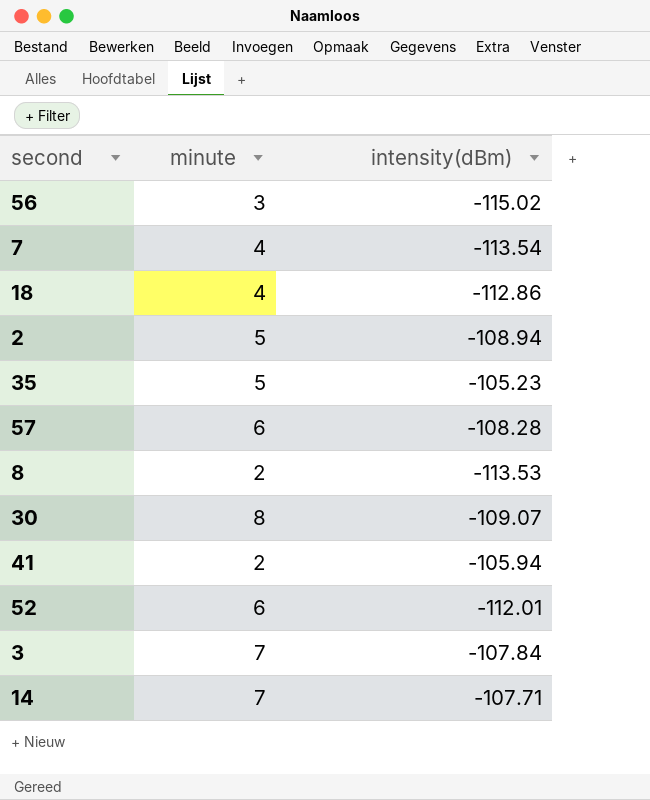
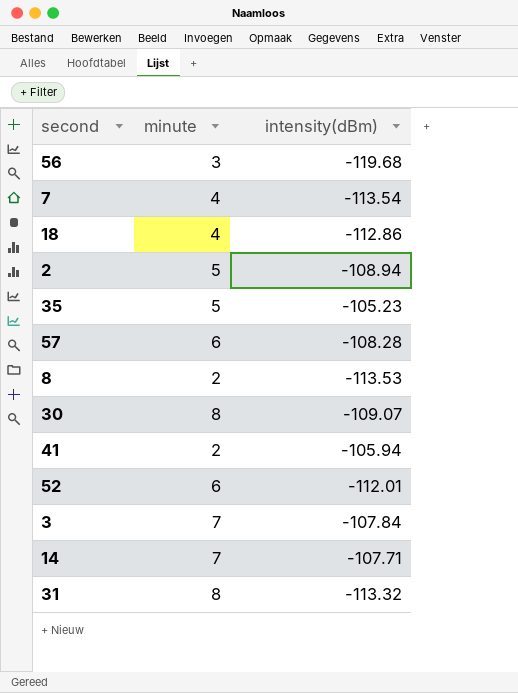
56 | intensity(dBm): -115.02 -> -119.68
row 31: none -> 8 | -113.32

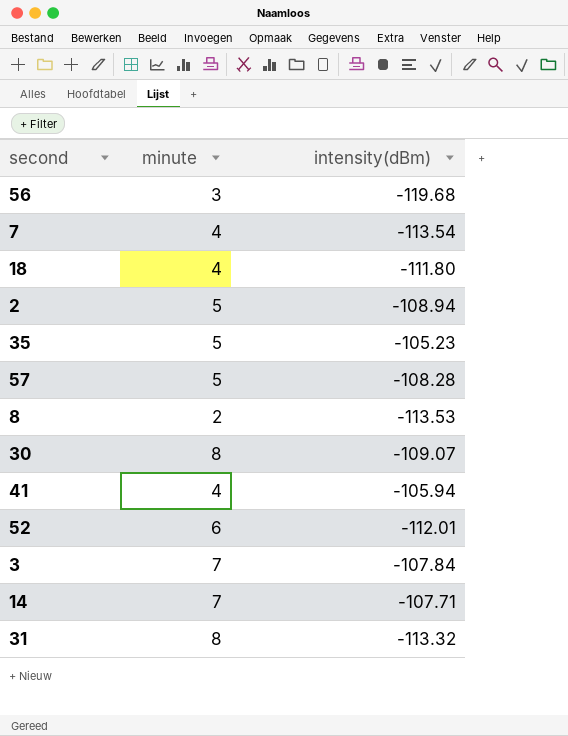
18 | intensity(dBm): -112.86 -> -111.80
57 | minute: 6 -> 5
41 | minute: 2 -> 4

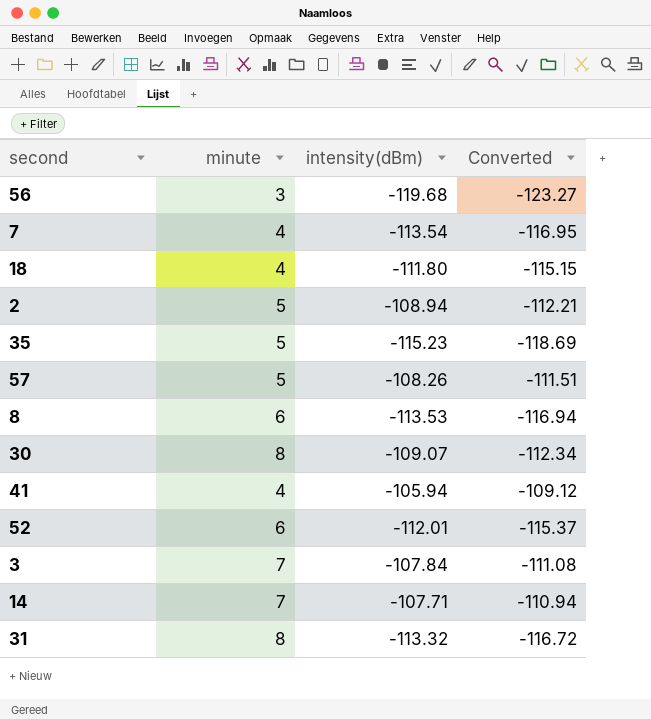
column Converted | formula: none -> [intensity(dBm)] * 1.03
35 | intensity(dBm): -105.23 -> -115.23
57 | intensity(dBm): -108.28 -> -108.26
8 | minute: 2 -> 6

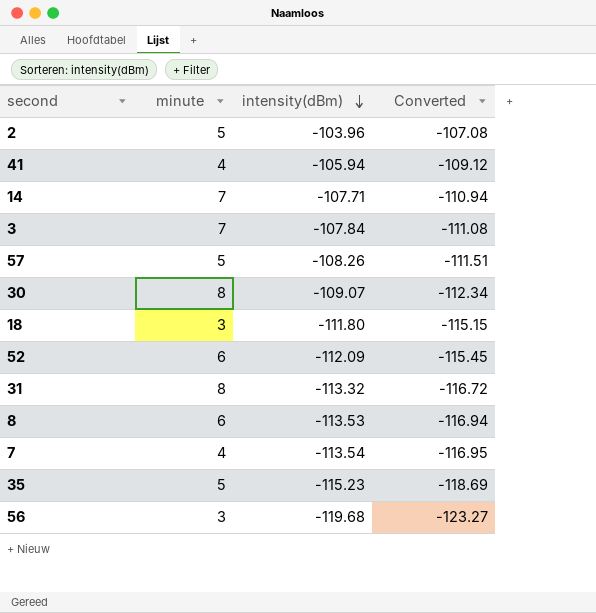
row order: none -> intensity(dBm) descending
2 | intensity(dBm): -108.94 -> -103.96
2 | Converted: -112.21 -> -107.08
18 | minute: 4 -> 3
52 | intensity(dBm): -112.01 -> -112.09
52 | Converted: -115.37 -> -115.45

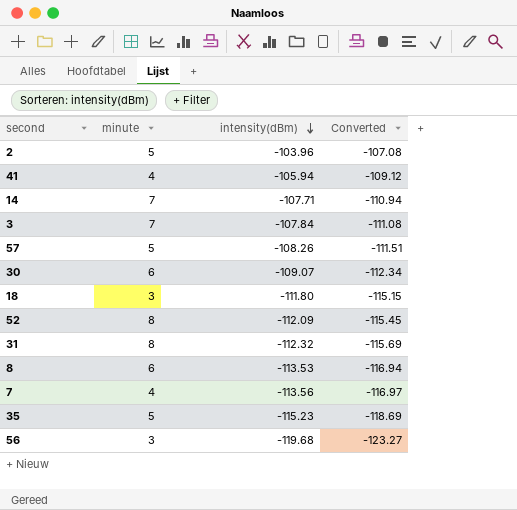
30 | minute: 8 -> 6
52 | minute: 6 -> 8
31 | intensity(dBm): -113.32 -> -112.32
31 | Converted: -116.72 -> -115.69
7 | intensity(dBm): -113.54 -> -113.56
7 | Converted: -116.95 -> -116.97

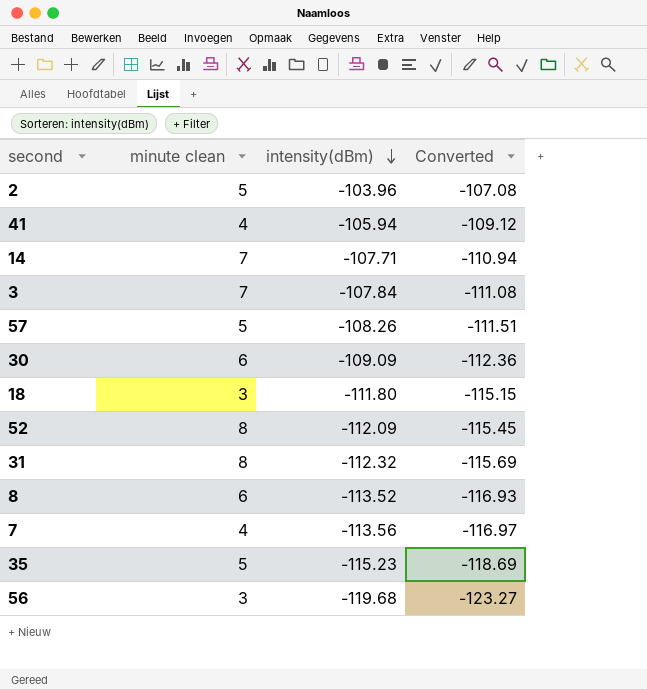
column name: minute -> minute clean
30 | intensity(dBm): -109.07 -> -109.09
30 | Converted: -112.34 -> -112.36
8 | intensity(dBm): -113.53 -> -113.52
8 | Converted: -116.94 -> -116.93

